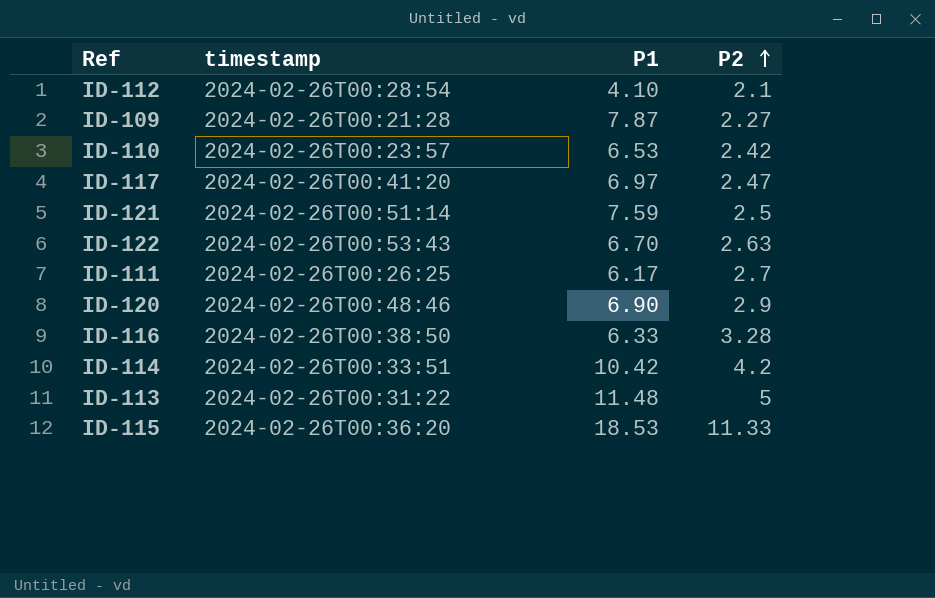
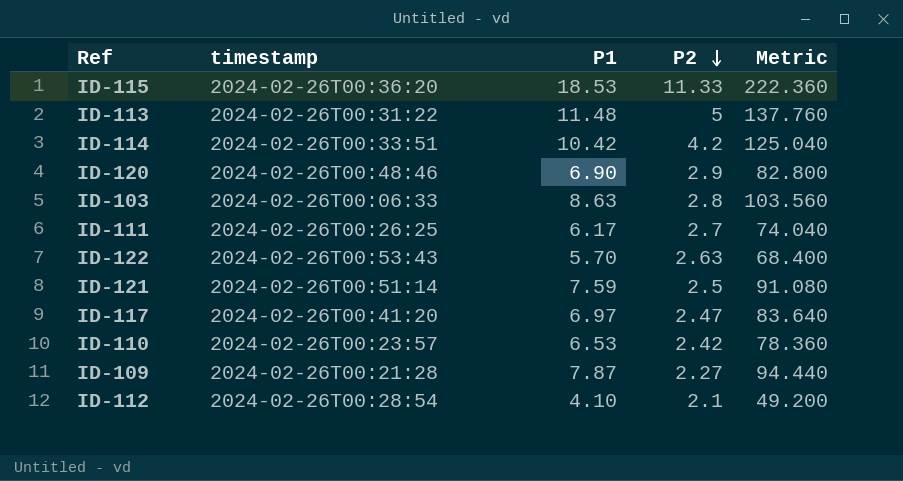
row order: P2 ascending -> P2 descending
column Metric | formula: none -> [P1] * 12
row ID-116: 2024-02-26T00:38:50 | 6.33 | 3.28 -> none
row ID-103: none -> 2024-02-26T00:06:33 | 8.63 | 2.8 | 103.560
ID-122 | P1: 6.70 -> 5.70

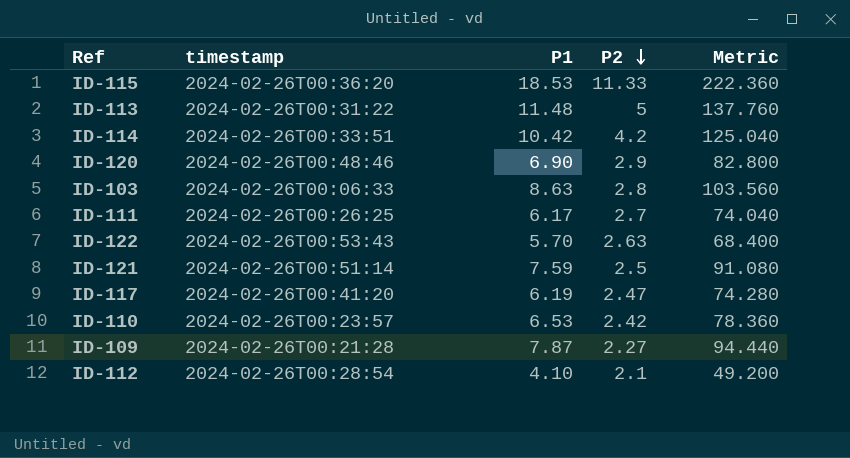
ID-117 | P1: 6.97 -> 6.19
ID-117 | Metric: 83.640 -> 74.280

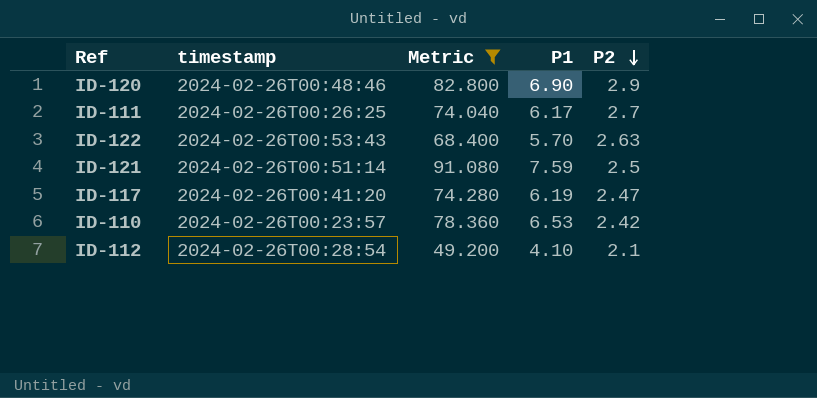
filter: none -> Metric <= 91.080
column Metric | position: 5 -> 3

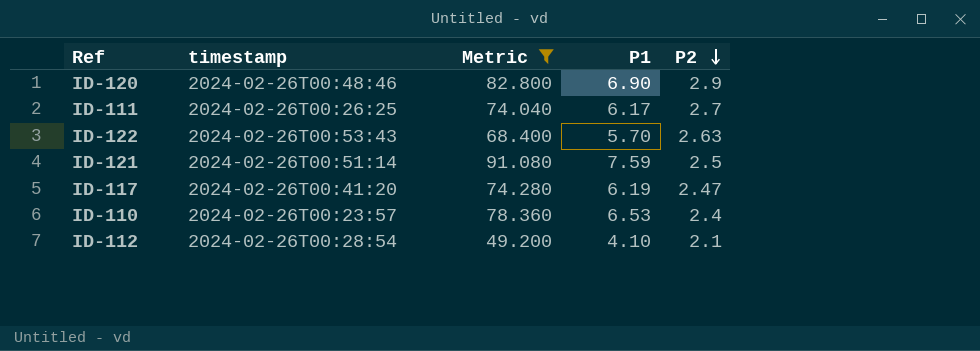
ID-110 | P2: 2.42 -> 2.4

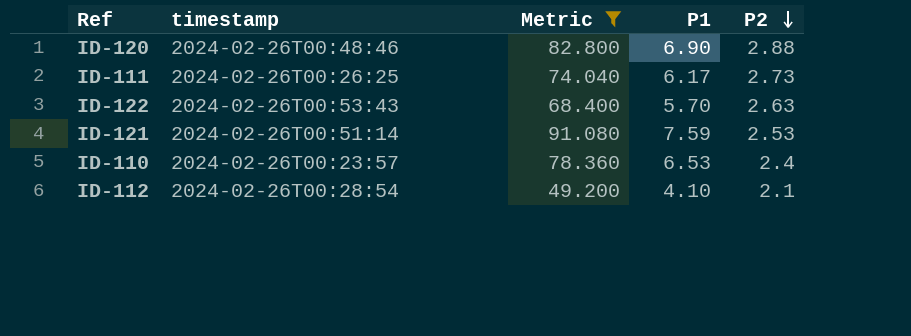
row ID-117: 2024-02-26T00:41:20 | 74.280 | 6.19 | 2.47 -> none
ID-120 | P2: 2.9 -> 2.88
ID-111 | P2: 2.7 -> 2.73
ID-121 | P2: 2.5 -> 2.53

